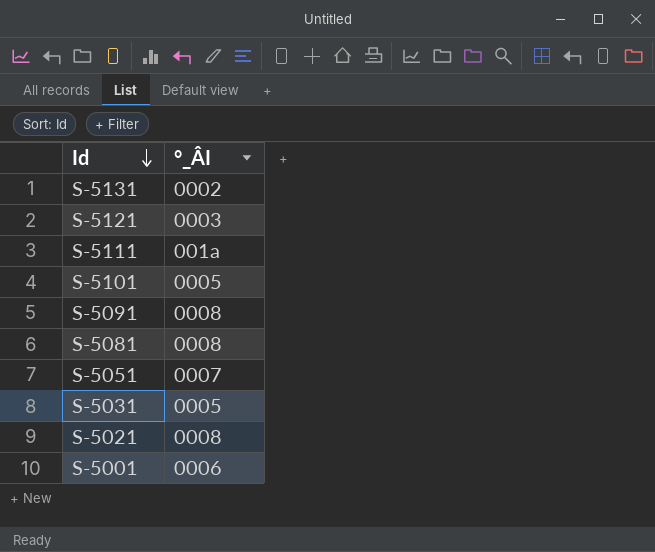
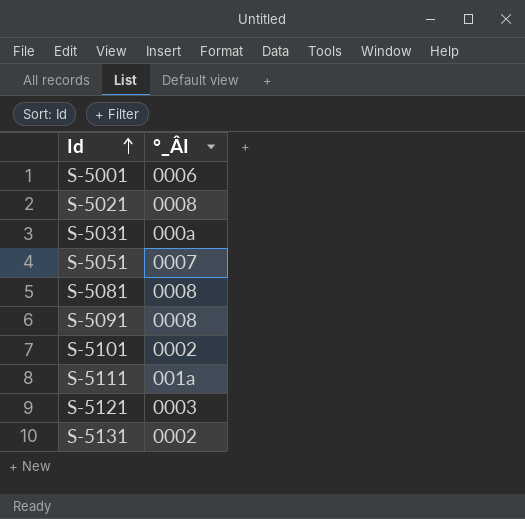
row order: Id descending -> Id ascending
S-5031 | °_ÂI: 0005 -> 000a
S-5101 | °_ÂI: 0005 -> 0002

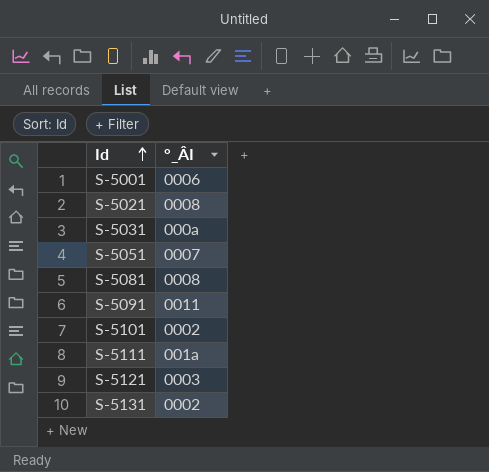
S-5091 | °_ÂI: 0008 -> 0011

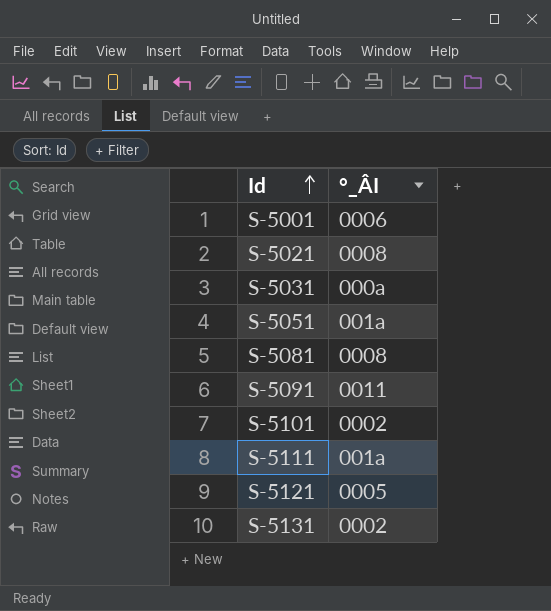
S-5051 | °_ÂI: 0007 -> 001a
S-5121 | °_ÂI: 0003 -> 0005

